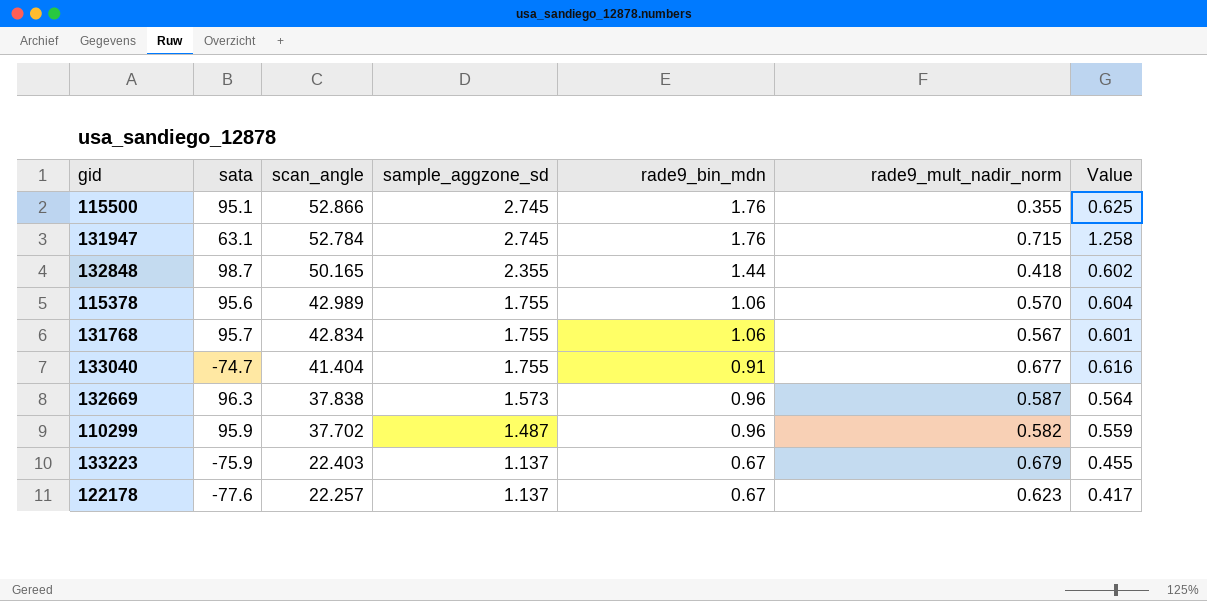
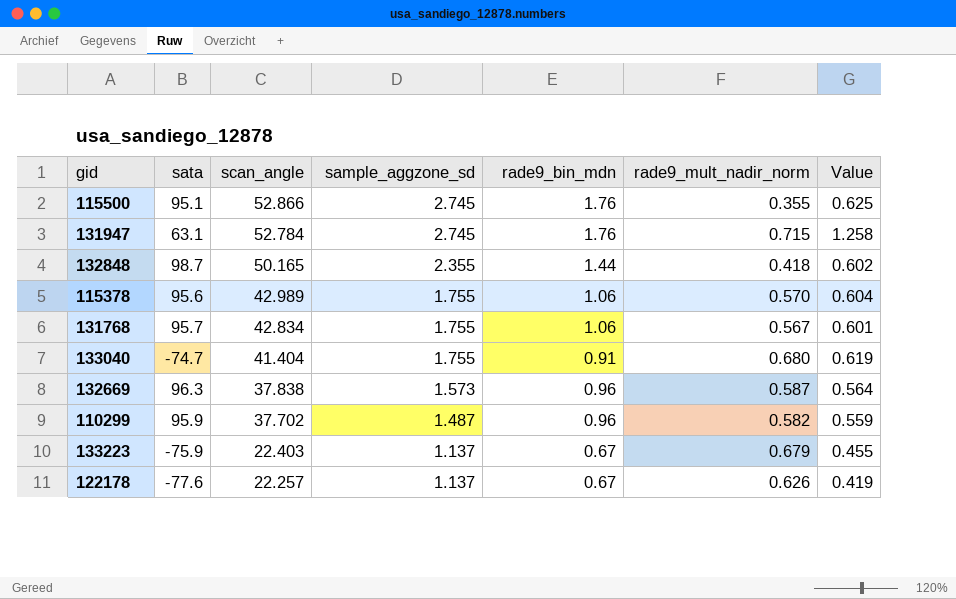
133040 | rade9_mult_nadir_norm: 0.677 -> 0.680
133040 | Value: 0.616 -> 0.619
122178 | rade9_mult_nadir_norm: 0.623 -> 0.626
122178 | Value: 0.417 -> 0.419

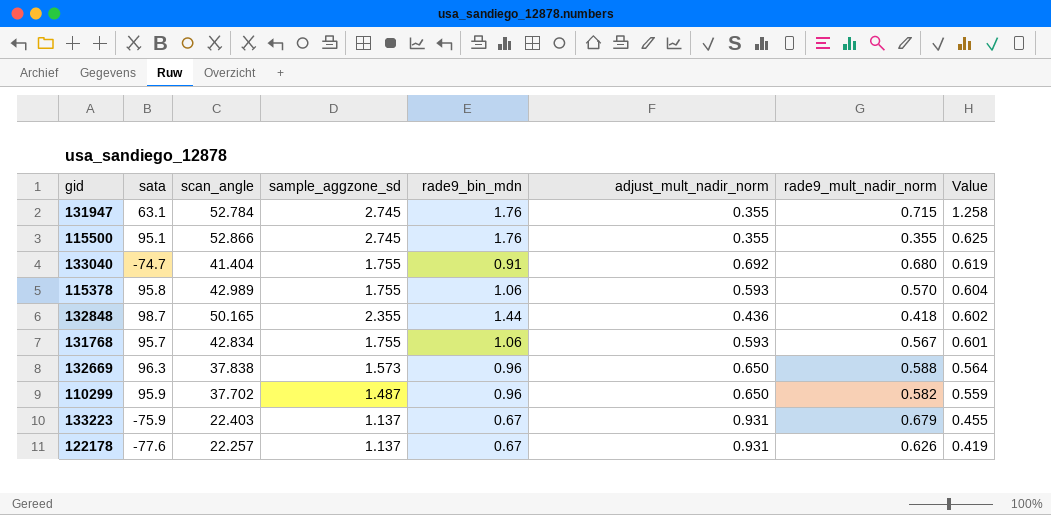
row order: scan_angle descending -> Value descending
column adjust_mult_nadir_norm | position: none -> 6
115378 | sata: 95.6 -> 95.8
132669 | rade9_mult_nadir_norm: 0.587 -> 0.588

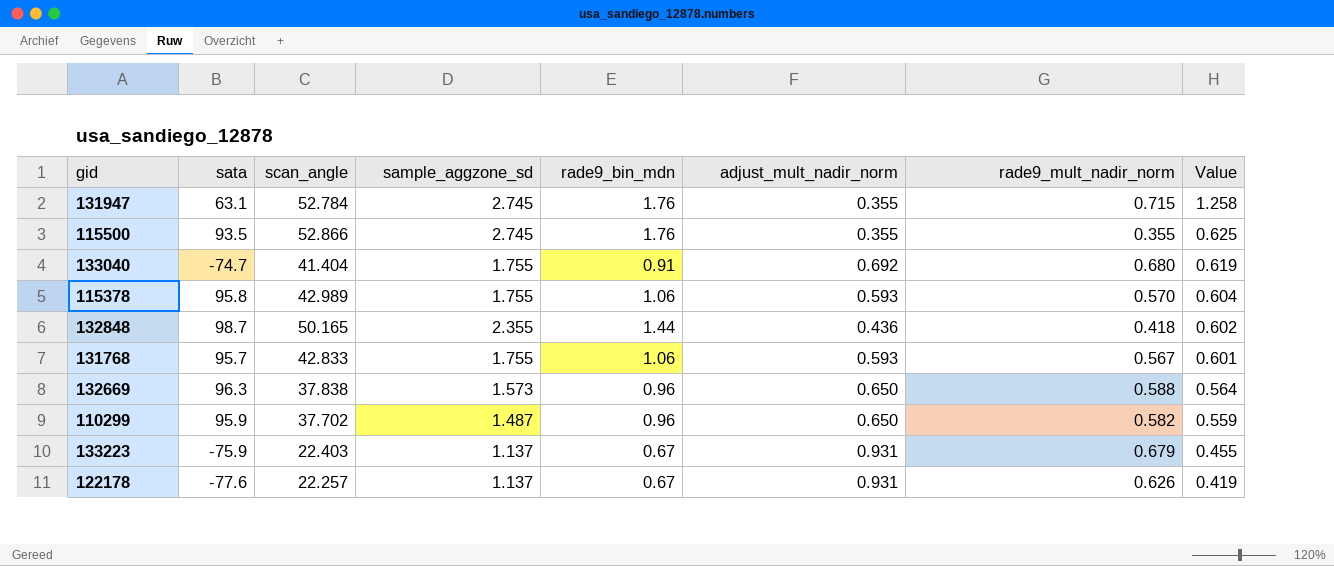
115500 | sata: 95.1 -> 93.5
131768 | scan_angle: 42.834 -> 42.833

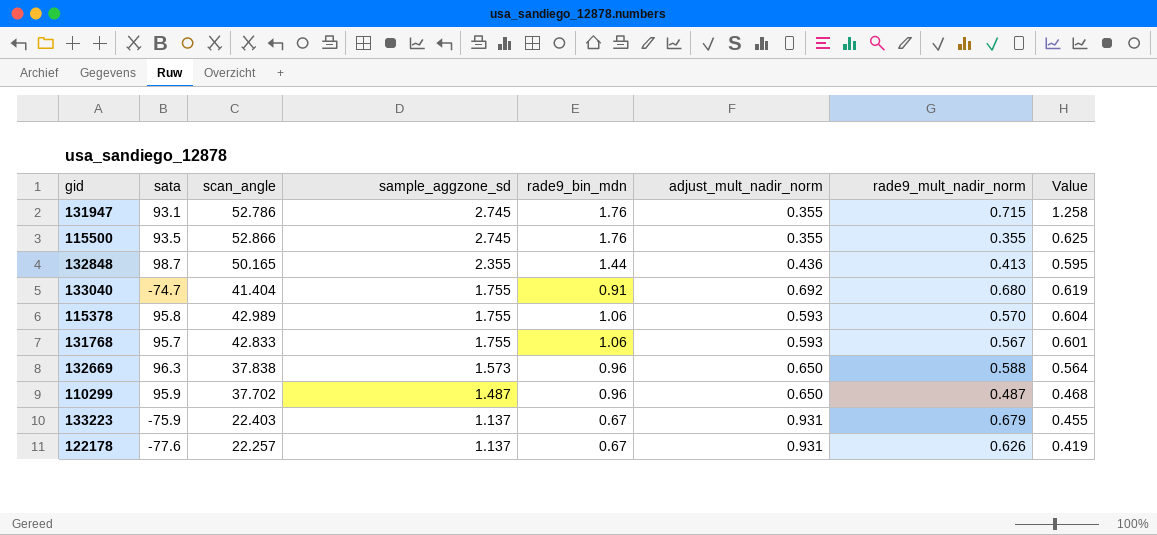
row order: Value descending -> sample_aggzone_sd descending
131947 | sata: 63.1 -> 93.1
131947 | scan_angle: 52.784 -> 52.786
132848 | rade9_mult_nadir_norm: 0.418 -> 0.413
132848 | Value: 0.602 -> 0.595
110299 | rade9_mult_nadir_norm: 0.582 -> 0.487
110299 | Value: 0.559 -> 0.468

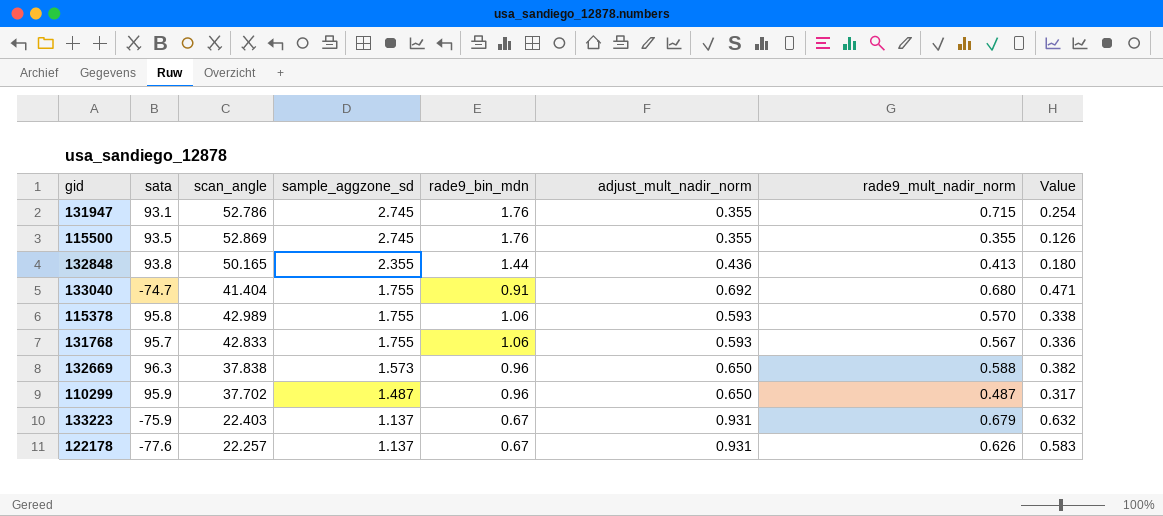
column Value | formula: [rade9_bin_mdn] * [rade9_mult_nadir_norm] -> [adjust_mult_nadir_norm] * [rade9_mult_nadir_norm]
115500 | scan_angle: 52.866 -> 52.869
132848 | sata: 98.7 -> 93.8

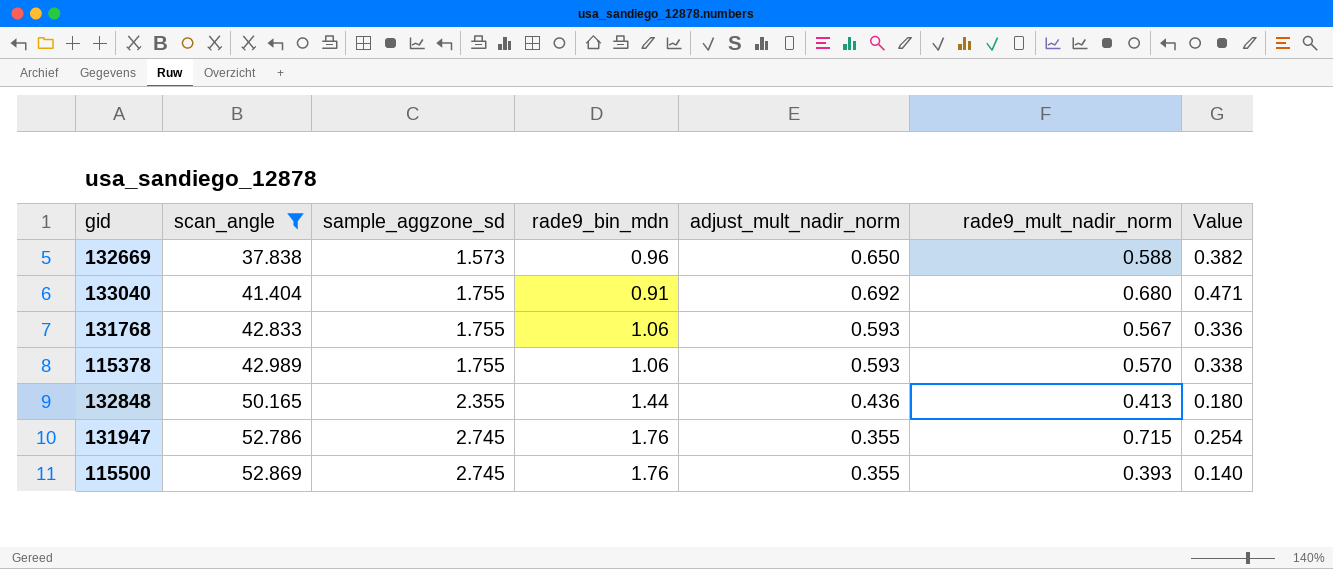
filter: none -> scan_angle >= 37.838
row order: sample_aggzone_sd descending -> scan_angle ascending
column sata | position: 2 -> none
115500 | rade9_mult_nadir_norm: 0.355 -> 0.393
115500 | Value: 0.126 -> 0.140

